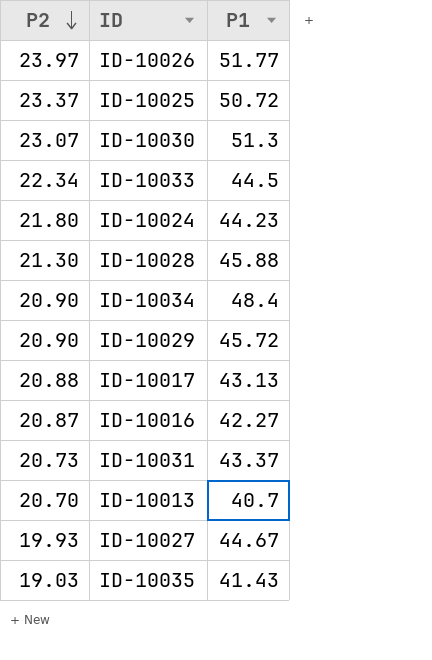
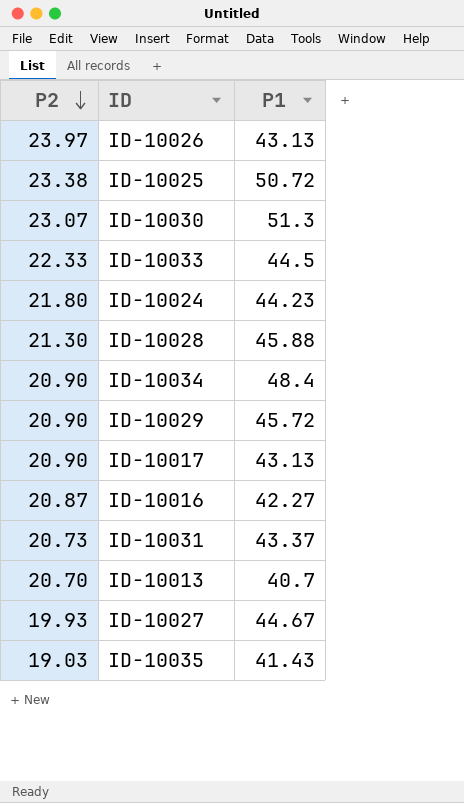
ID-10026 | P1: 51.77 -> 43.13
ID-10025 | P2: 23.37 -> 23.38
ID-10033 | P2: 22.34 -> 22.33
ID-10017 | P2: 20.88 -> 20.90

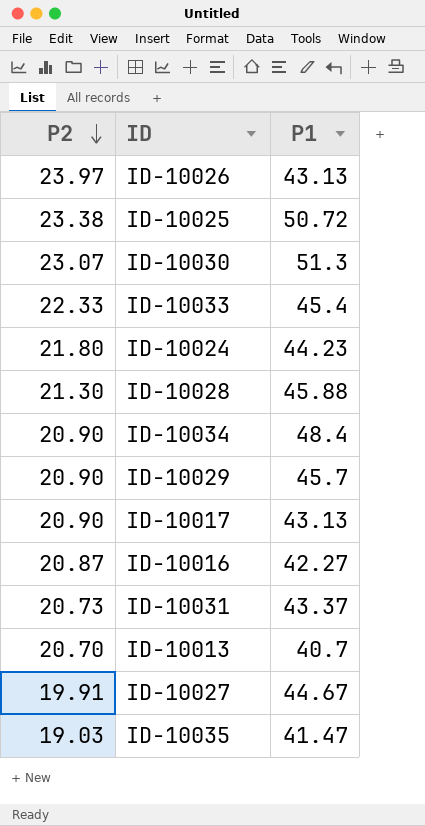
ID-10033 | P1: 44.5 -> 45.4
ID-10029 | P1: 45.72 -> 45.7
ID-10027 | P2: 19.93 -> 19.91
ID-10035 | P1: 41.43 -> 41.47

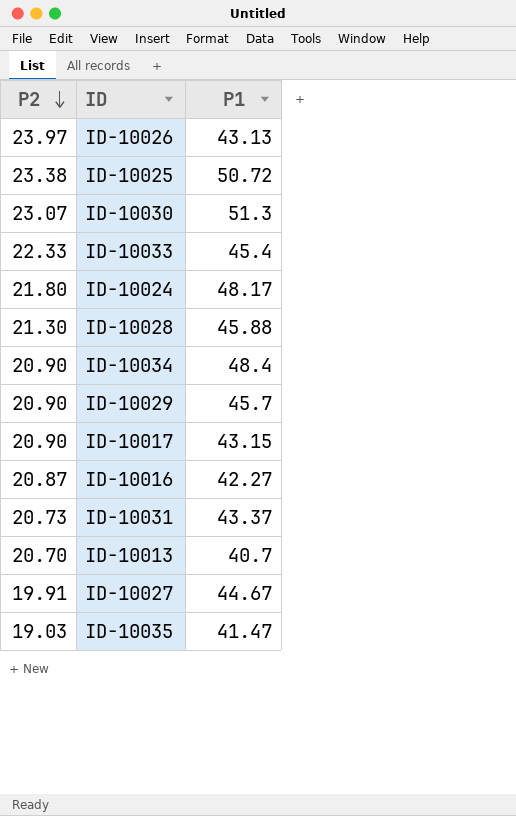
ID-10024 | P1: 44.23 -> 48.17
ID-10017 | P1: 43.13 -> 43.15

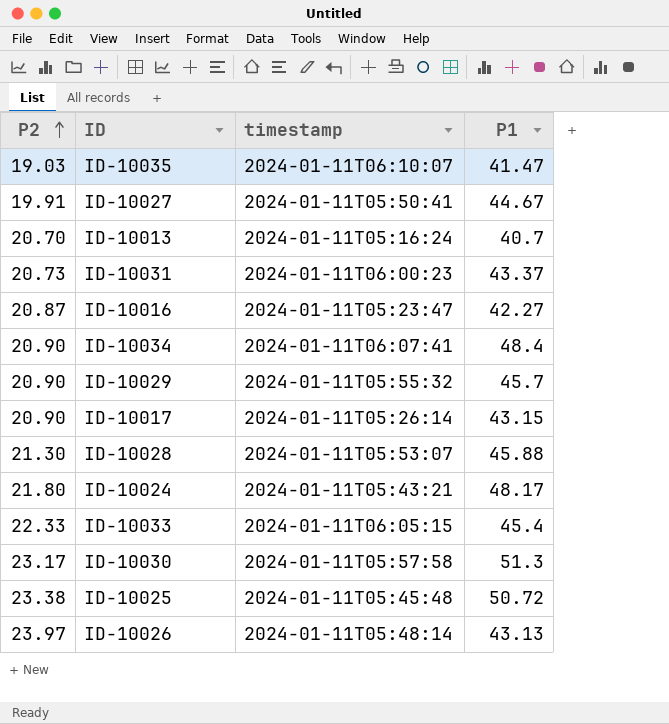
row order: P2 descending -> P2 ascending
column timestamp | position: none -> 3
ID-10030 | P2: 23.07 -> 23.17

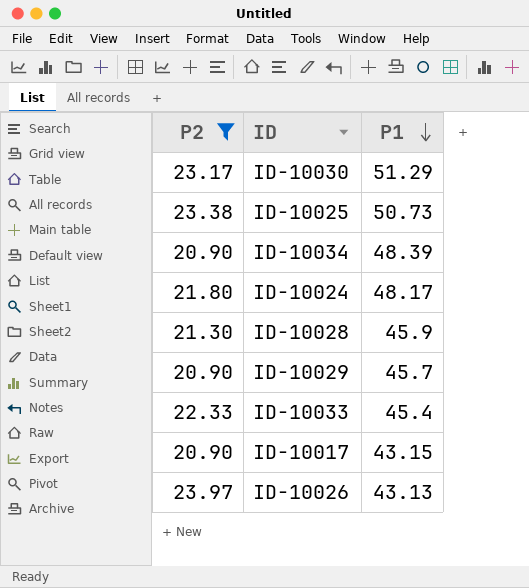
filter: none -> P2 >= 20.90
row order: P2 ascending -> P1 descending
column timestamp | position: 3 -> none
ID-10030 | P1: 51.3 -> 51.29
ID-10025 | P1: 50.72 -> 50.73
ID-10034 | P1: 48.4 -> 48.39
ID-10028 | P1: 45.88 -> 45.9

